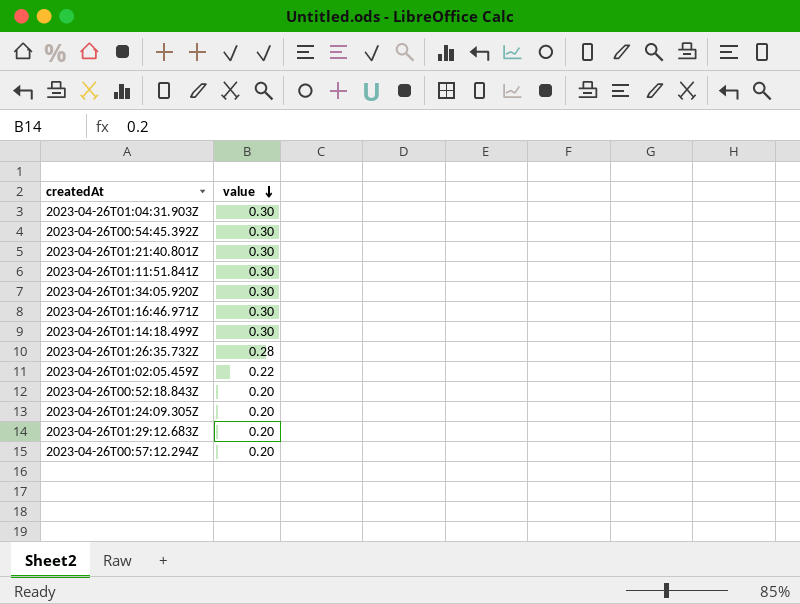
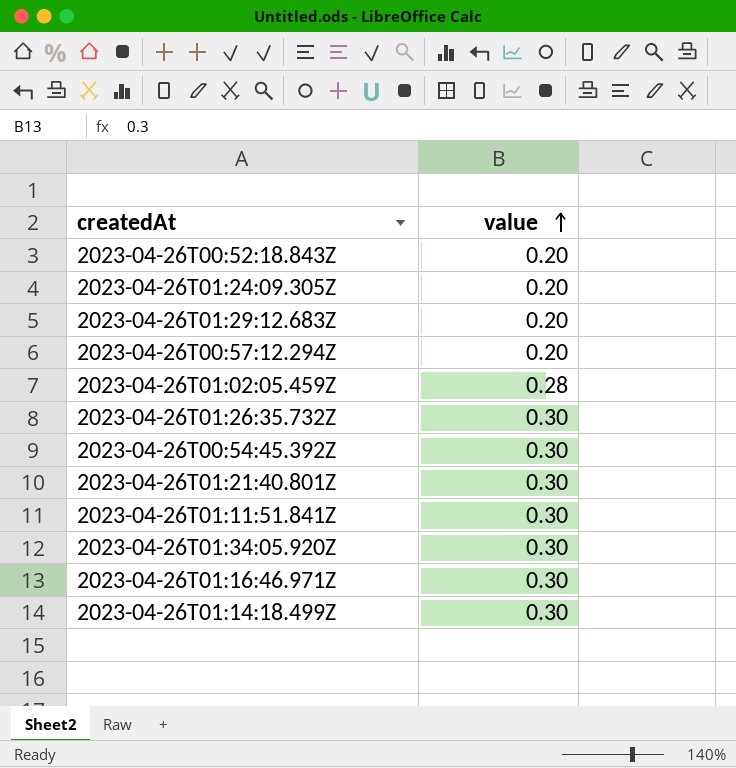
row order: value descending -> value ascending
row 2023-04-26T01:04:31.903Z: 0.30 -> none
2023-04-26T01:02:05.459Z | value: 0.22 -> 0.28
2023-04-26T01:26:35.732Z | value: 0.28 -> 0.30

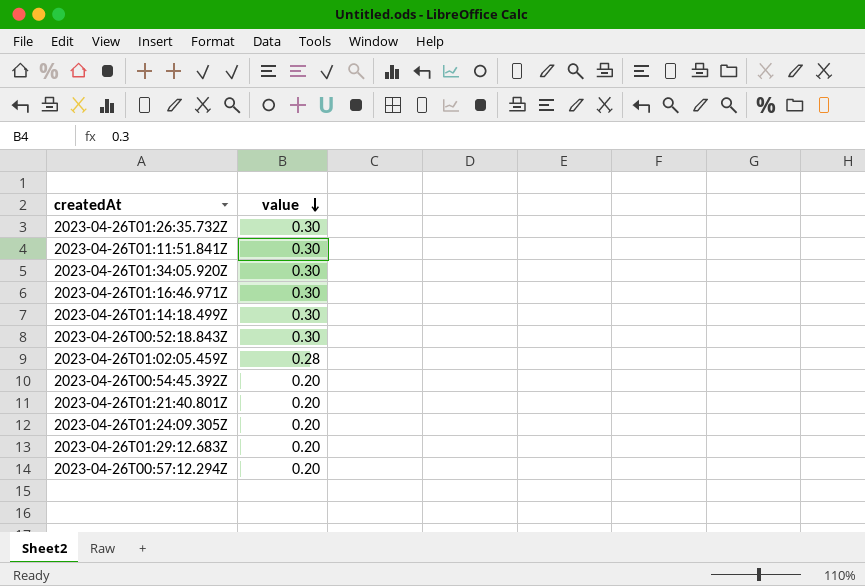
row order: value ascending -> value descending
2023-04-26T00:52:18.843Z | value: 0.20 -> 0.30
2023-04-26T00:54:45.392Z | value: 0.30 -> 0.20
2023-04-26T01:21:40.801Z | value: 0.30 -> 0.20

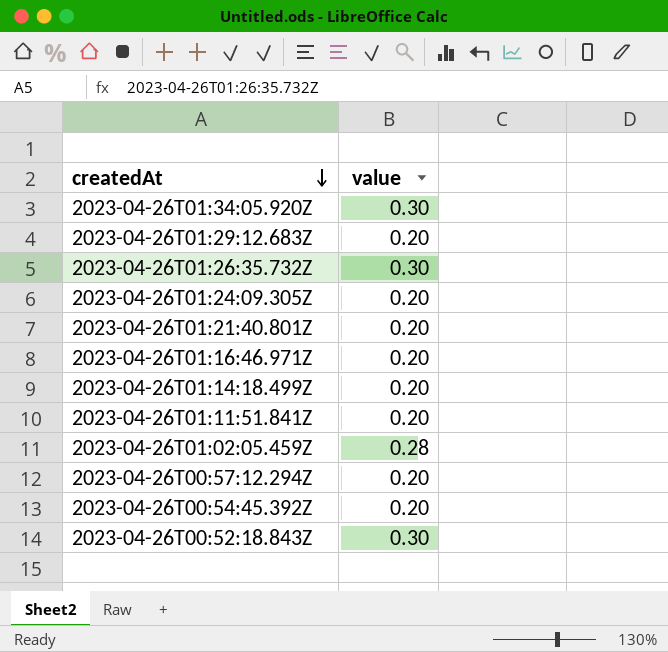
row order: value descending -> createdAt descending
2023-04-26T01:16:46.971Z | value: 0.30 -> 0.20
2023-04-26T01:14:18.499Z | value: 0.30 -> 0.20
2023-04-26T01:11:51.841Z | value: 0.30 -> 0.20

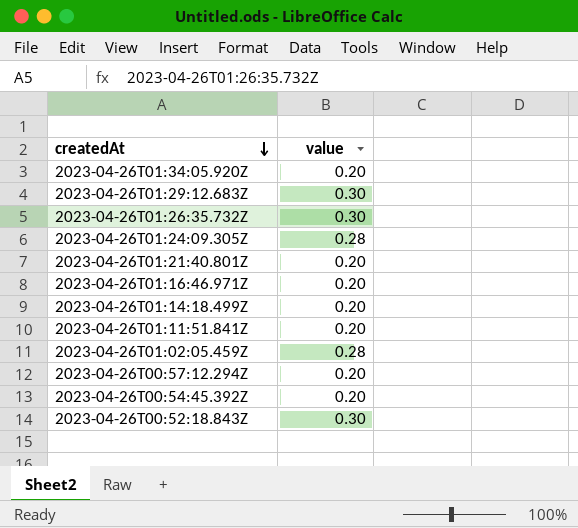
2023-04-26T01:34:05.920Z | value: 0.30 -> 0.20
2023-04-26T01:29:12.683Z | value: 0.20 -> 0.30
2023-04-26T01:24:09.305Z | value: 0.20 -> 0.28

